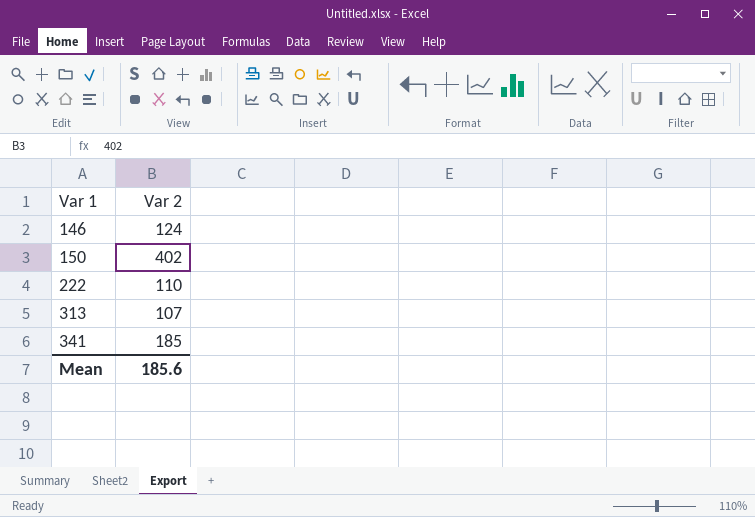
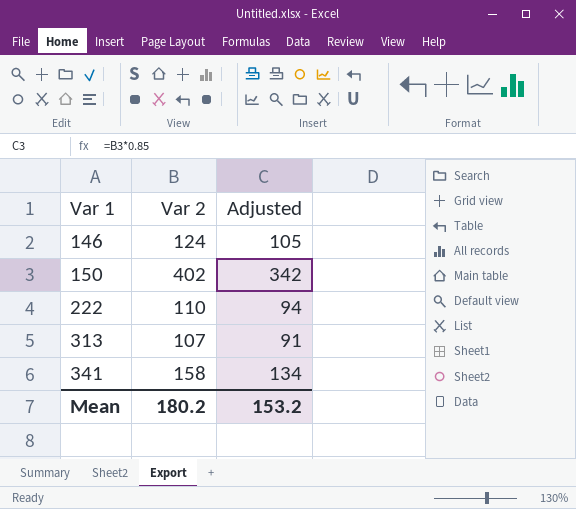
column Adjusted | formula: none -> [Var 2] * 0.85
341 | Var 2: 185 -> 158
Mean | Var 2: 185.6 -> 180.2

